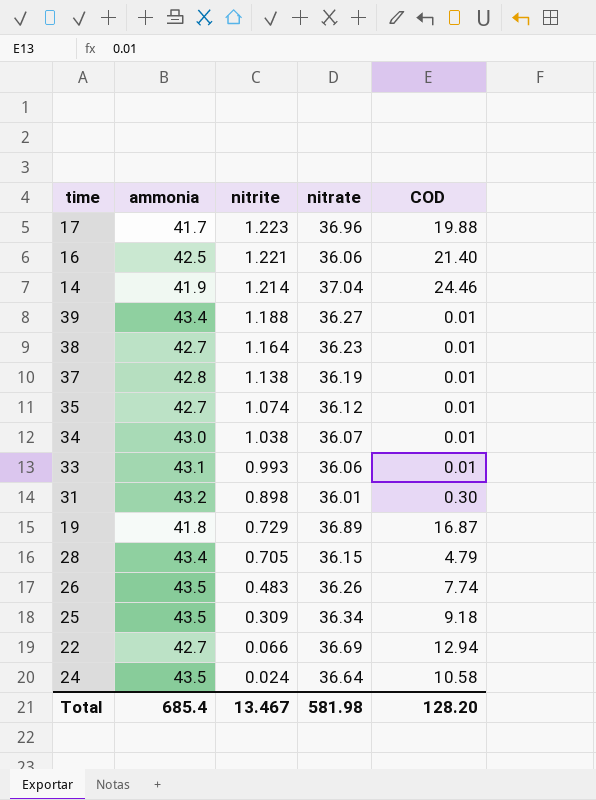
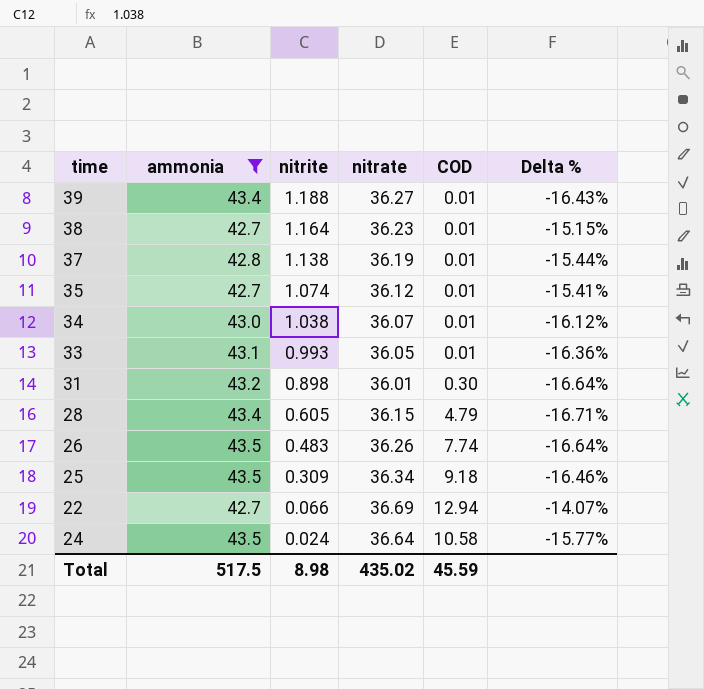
filter: none -> ammonia >= 42.7
column Delta % | formula: none -> ([nitrate] - [ammonia]) / [ammonia]
33 | nitrate: 36.06 -> 36.05
28 | nitrite: 0.705 -> 0.605
Total | ammonia: 685.4 -> 517.5
Total | nitrite: 13.467 -> 8.98
Total | nitrate: 581.98 -> 435.02
Total | COD: 128.20 -> 45.59

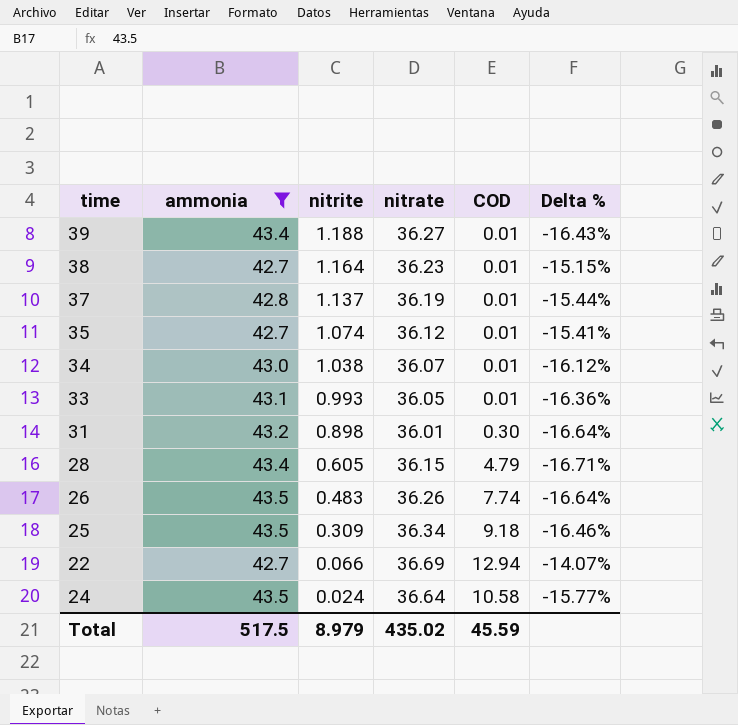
37 | nitrite: 1.138 -> 1.137
Total | nitrite: 8.98 -> 8.979

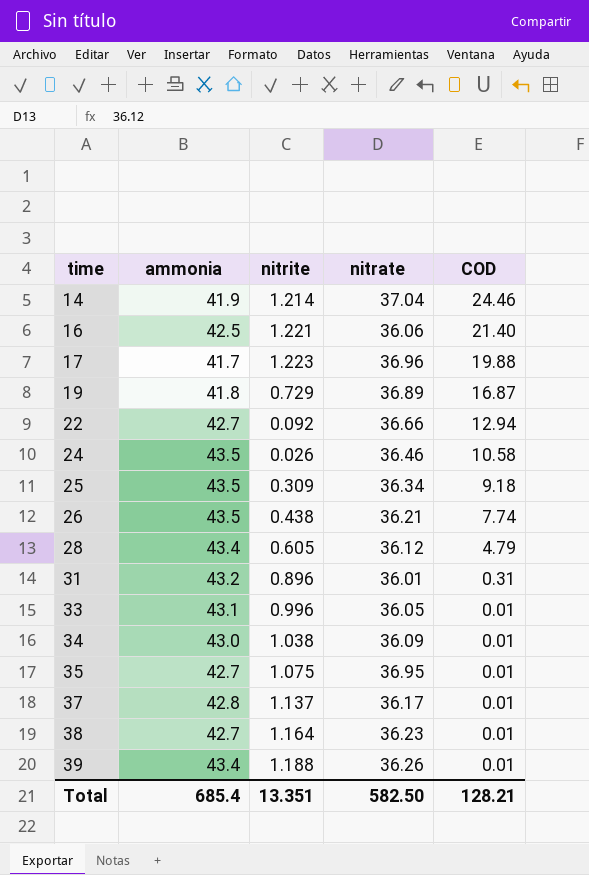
filter: ammonia >= 42.7 -> none
row order: nitrite descending -> time ascending
column Delta % | formula: ([nitrate] - [ammonia]) / [ammonia] -> none
22 | nitrite: 0.066 -> 0.092
22 | nitrate: 36.69 -> 36.66
24 | nitrite: 0.024 -> 0.026
24 | nitrate: 36.64 -> 36.46
26 | nitrite: 0.483 -> 0.438
26 | nitrate: 36.26 -> 36.21
28 | nitrate: 36.15 -> 36.12
31 | nitrite: 0.898 -> 0.896
31 | COD: 0.30 -> 0.31
33 | nitrite: 0.993 -> 0.996
34 | nitrate: 36.07 -> 36.09
35 | nitrite: 1.074 -> 1.075
35 | nitrate: 36.12 -> 36.95
37 | nitrate: 36.19 -> 36.17
39 | nitrate: 36.27 -> 36.26
Total | ammonia: 517.5 -> 685.4
Total | nitrite: 8.979 -> 13.351
Total | nitrate: 435.02 -> 582.50
Total | COD: 45.59 -> 128.21

